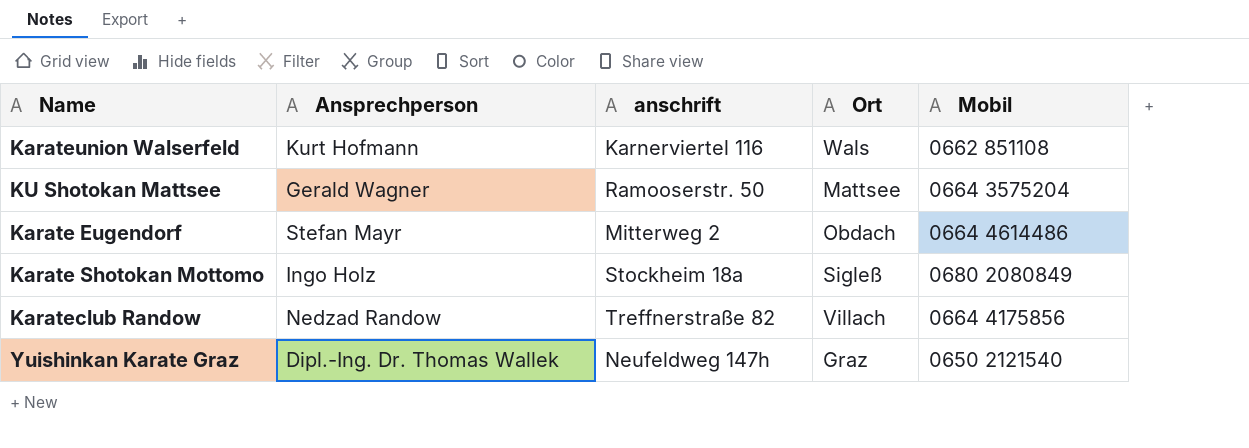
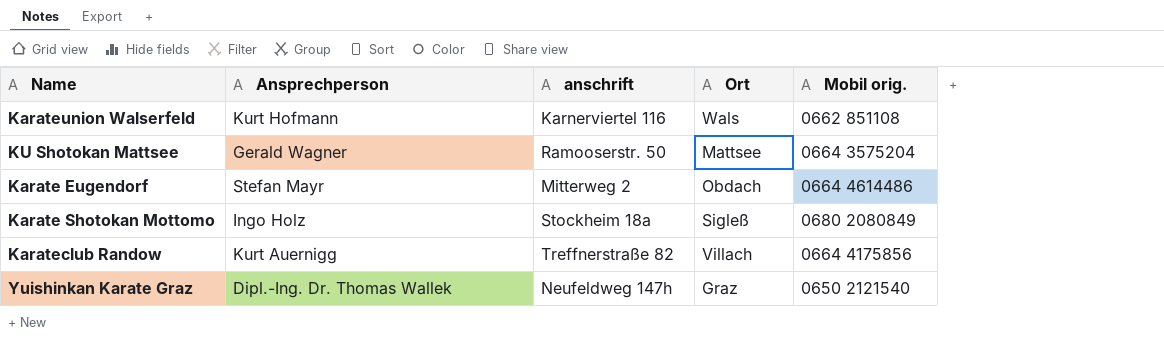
column name: Mobil -> Mobil orig.
Karateclub Randow | Ansprechperson: Nedzad Randow -> Kurt Auernigg

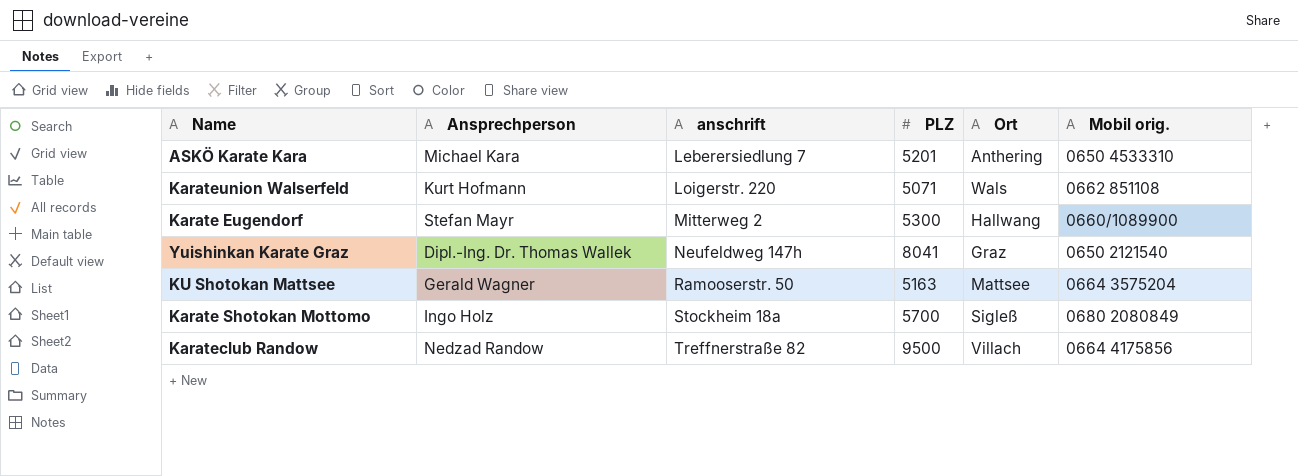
row order: none -> anschrift ascending
column PLZ | position: none -> 4
row ASKÖ Karate Kara: none -> Michael Kara | Leberersiedlung 7 | 5201 | Anthering | 0650 4533310
Karateunion Walserfeld | anschrift: Karnerviertel 116 -> Loigerstr. 220
Karate Eugendorf | Ort: Obdach -> Hallwang
Karate Eugendorf | Mobil orig.: 0664 4614486 -> 0660/1089900
Karateclub Randow | Ansprechperson: Kurt Auernigg -> Nedzad Randow

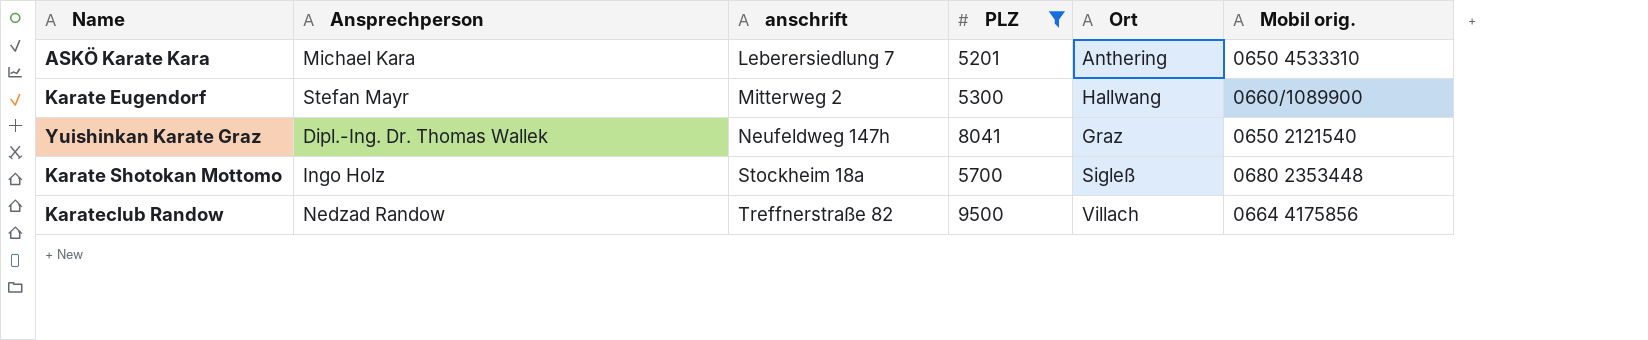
filter: none -> PLZ >= 5201
Karate Shotokan Mottomo | Mobil orig.: 0680 2080849 -> 0680 2353448

